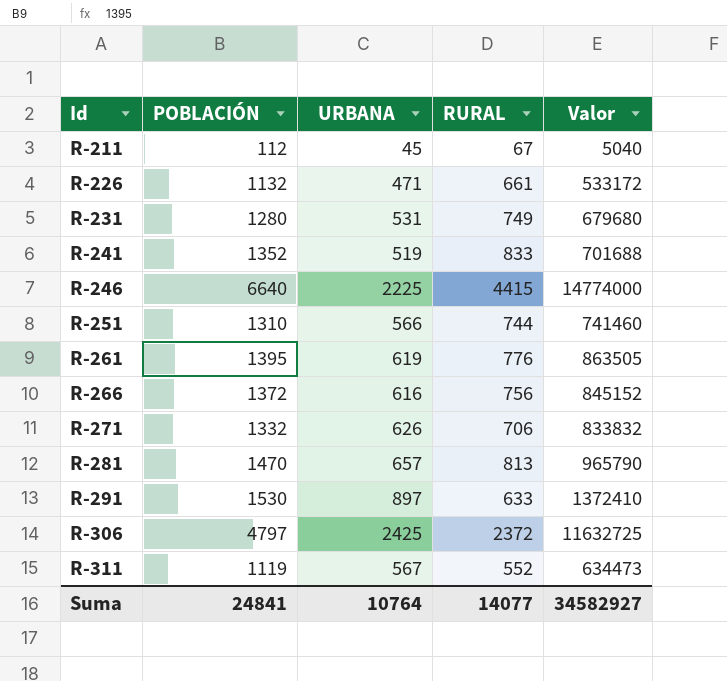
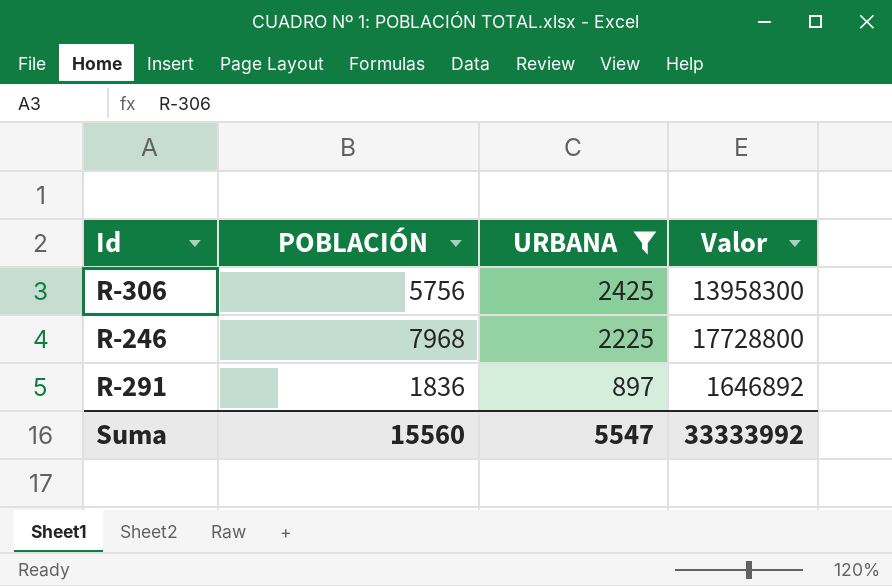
filter: none -> URBANA >= 897
row order: Id ascending -> URBANA descending
column RURAL | formula: [POBLACIÓN] - [URBANA] -> none
R-306 | POBLACIÓN: 4797 -> 5756
R-306 | Valor: 11632725 -> 13958300
R-246 | POBLACIÓN: 6640 -> 7968
R-246 | Valor: 14774000 -> 17728800
R-291 | POBLACIÓN: 1530 -> 1836
R-291 | Valor: 1372410 -> 1646892
Suma | POBLACIÓN: 24841 -> 15560
Suma | URBANA: 10764 -> 5547
Suma | Valor: 34582927 -> 33333992

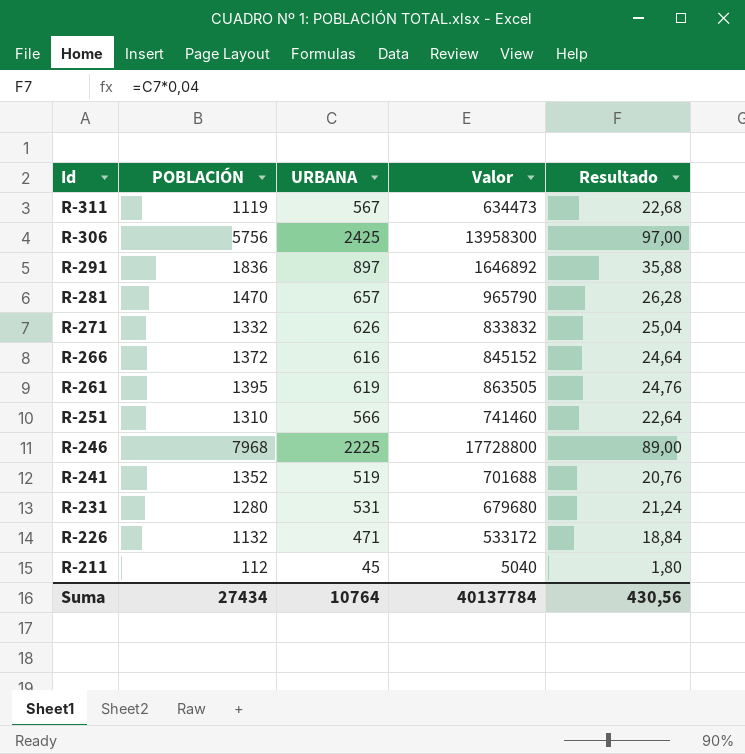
filter: URBANA >= 897 -> none
row order: URBANA descending -> Id descending
column Resultado | formula: none -> [URBANA] * 0,04
Suma | POBLACIÓN: 15560 -> 27434
Suma | URBANA: 5547 -> 10764
Suma | Valor: 33333992 -> 40137784

